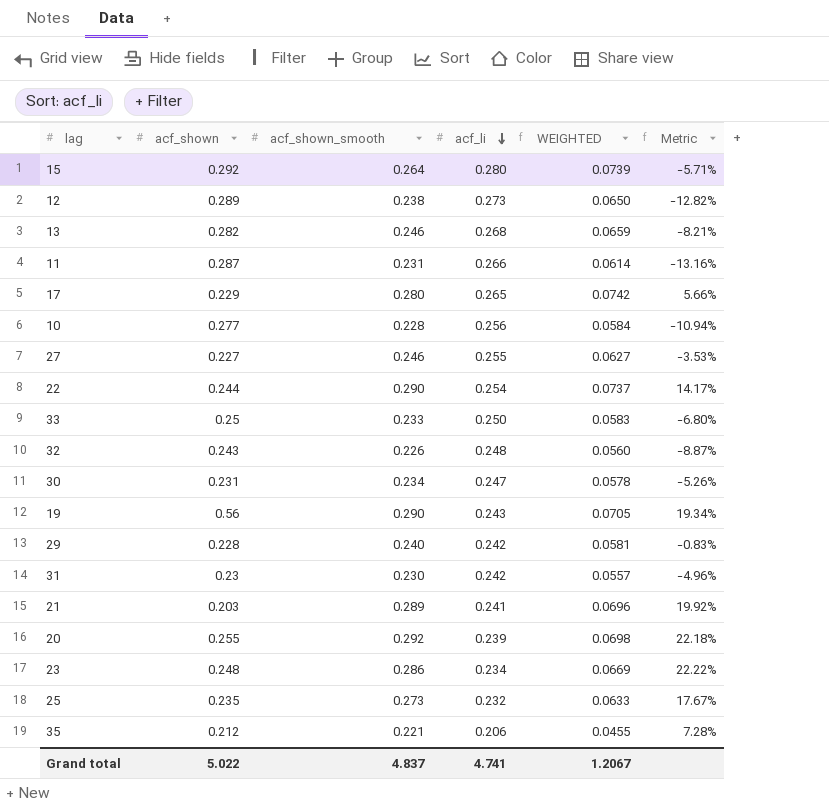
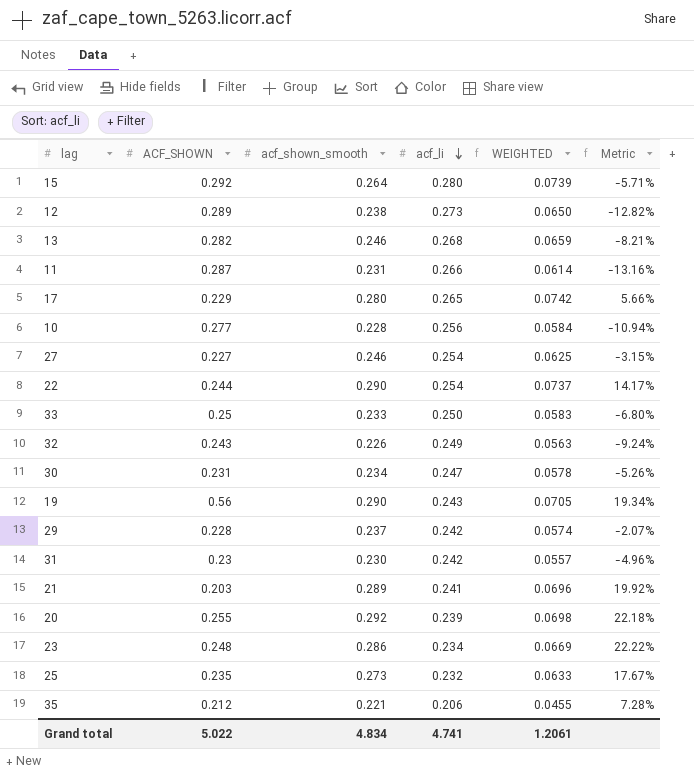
column name: acf_shown -> ACF_SHOWN
27 | acf_li: 0.255 -> 0.254
27 | WEIGHTED: 0.0627 -> 0.0625
27 | Metric: -3.53% -> -3.15%
32 | acf_li: 0.248 -> 0.249
32 | WEIGHTED: 0.0560 -> 0.0563
32 | Metric: -8.87% -> -9.24%
29 | acf_shown_smooth: 0.240 -> 0.237
29 | WEIGHTED: 0.0581 -> 0.0574
29 | Metric: -0.83% -> -2.07%
Grand total | acf_shown_smooth: 4.837 -> 4.834
Grand total | WEIGHTED: 1.2067 -> 1.2061

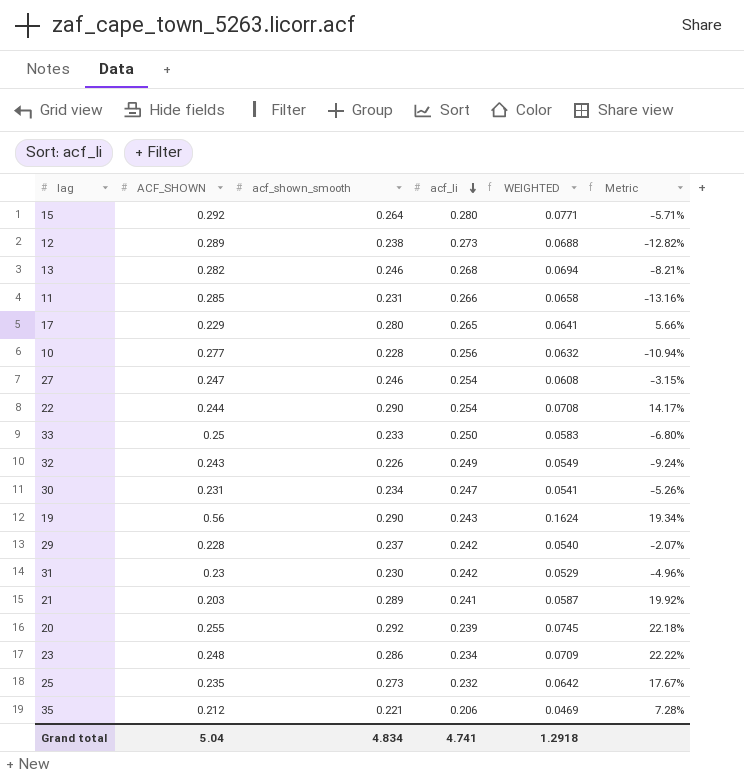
column WEIGHTED | formula: [acf_shown_smooth] * [acf_li] -> [ACF_SHOWN] * [acf_shown_smooth]
11 | ACF_SHOWN: 0.287 -> 0.285
27 | ACF_SHOWN: 0.227 -> 0.247
Grand total | ACF_SHOWN: 5.022 -> 5.04
Grand total | WEIGHTED: 1.2061 -> 1.2918

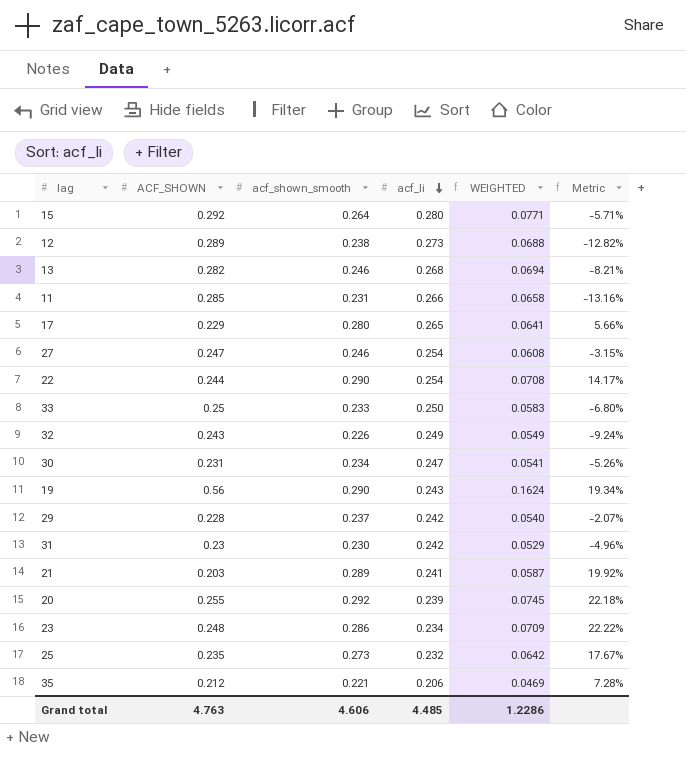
row 10: 0.277 | 0.228 | 0.256 | 0.0632 | -10.94% -> none
Grand total | ACF_SHOWN: 5.04 -> 4.763
Grand total | acf_shown_smooth: 4.834 -> 4.606
Grand total | acf_li: 4.741 -> 4.485
Grand total | WEIGHTED: 1.2918 -> 1.2286

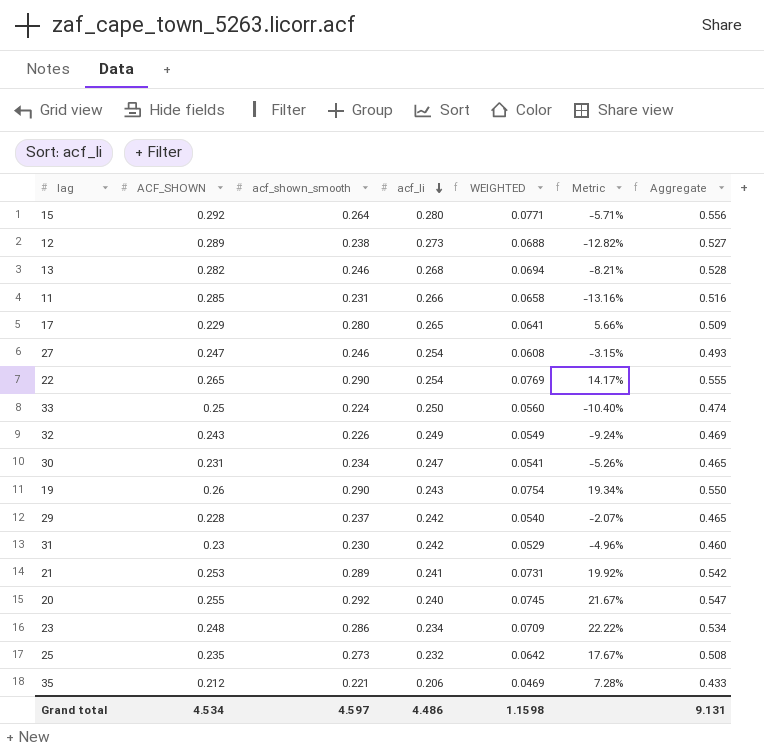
column Aggregate | formula: none -> [ACF_SHOWN] + [acf_shown_smooth]
22 | ACF_SHOWN: 0.244 -> 0.265
22 | WEIGHTED: 0.0708 -> 0.0769
33 | acf_shown_smooth: 0.233 -> 0.224
33 | WEIGHTED: 0.0583 -> 0.0560
33 | Metric: -6.80% -> -10.40%
19 | ACF_SHOWN: 0.56 -> 0.26
19 | WEIGHTED: 0.1624 -> 0.0754
21 | ACF_SHOWN: 0.203 -> 0.253
21 | WEIGHTED: 0.0587 -> 0.0731
20 | acf_li: 0.239 -> 0.240
20 | Metric: 22.18% -> 21.67%
Grand total | ACF_SHOWN: 4.763 -> 4.534
Grand total | acf_shown_smooth: 4.606 -> 4.597
Grand total | acf_li: 4.485 -> 4.486
Grand total | WEIGHTED: 1.2286 -> 1.1598

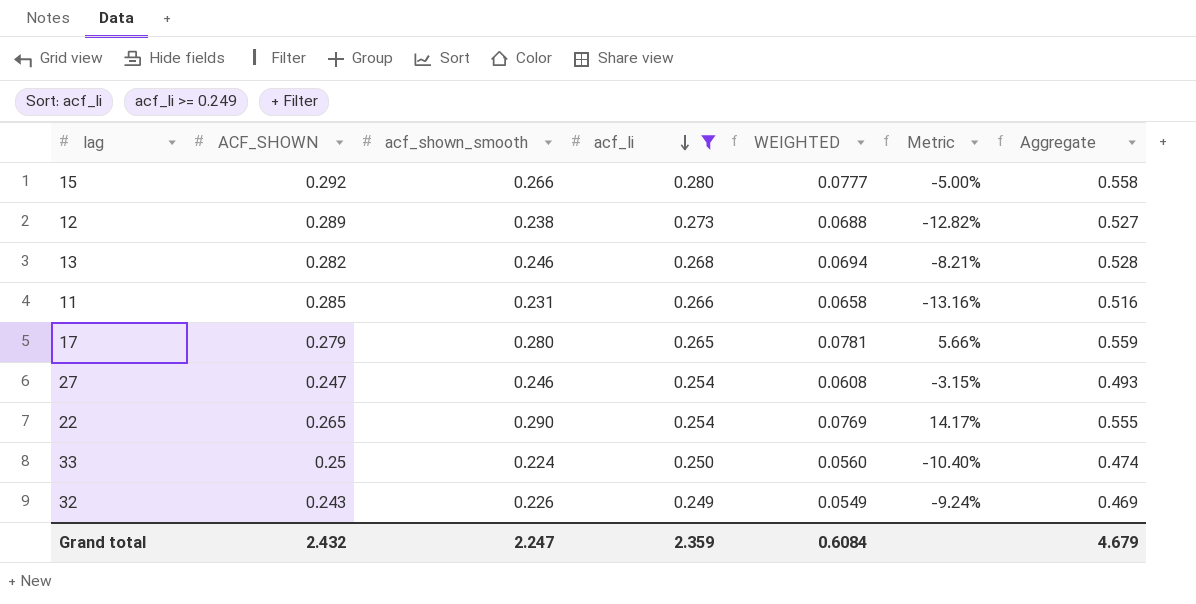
filter: none -> acf_li >= 0.249
15 | acf_shown_smooth: 0.264 -> 0.266
15 | WEIGHTED: 0.0771 -> 0.0777
15 | Metric: -5.71% -> -5.00%
15 | Aggregate: 0.556 -> 0.558
17 | ACF_SHOWN: 0.229 -> 0.279
17 | WEIGHTED: 0.0641 -> 0.0781
17 | Aggregate: 0.509 -> 0.559
Grand total | ACF_SHOWN: 4.534 -> 2.432
Grand total | acf_shown_smooth: 4.597 -> 2.247
Grand total | acf_li: 4.486 -> 2.359
Grand total | WEIGHTED: 1.1598 -> 0.6084
Grand total | Aggregate: 9.131 -> 4.679

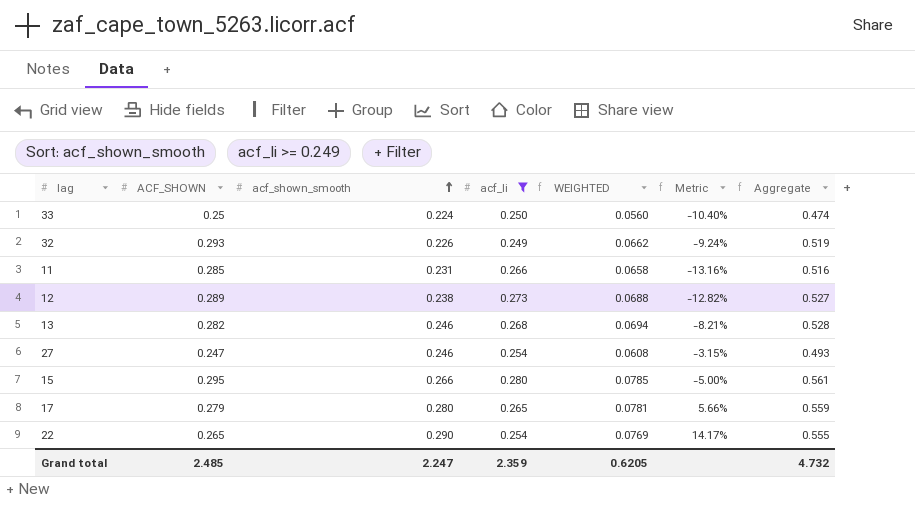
row order: acf_li descending -> acf_shown_smooth ascending
32 | ACF_SHOWN: 0.243 -> 0.293
32 | WEIGHTED: 0.0549 -> 0.0662
32 | Aggregate: 0.469 -> 0.519
15 | ACF_SHOWN: 0.292 -> 0.295
15 | WEIGHTED: 0.0777 -> 0.0785
15 | Aggregate: 0.558 -> 0.561
Grand total | ACF_SHOWN: 2.432 -> 2.485
Grand total | WEIGHTED: 0.6084 -> 0.6205
Grand total | Aggregate: 4.679 -> 4.732

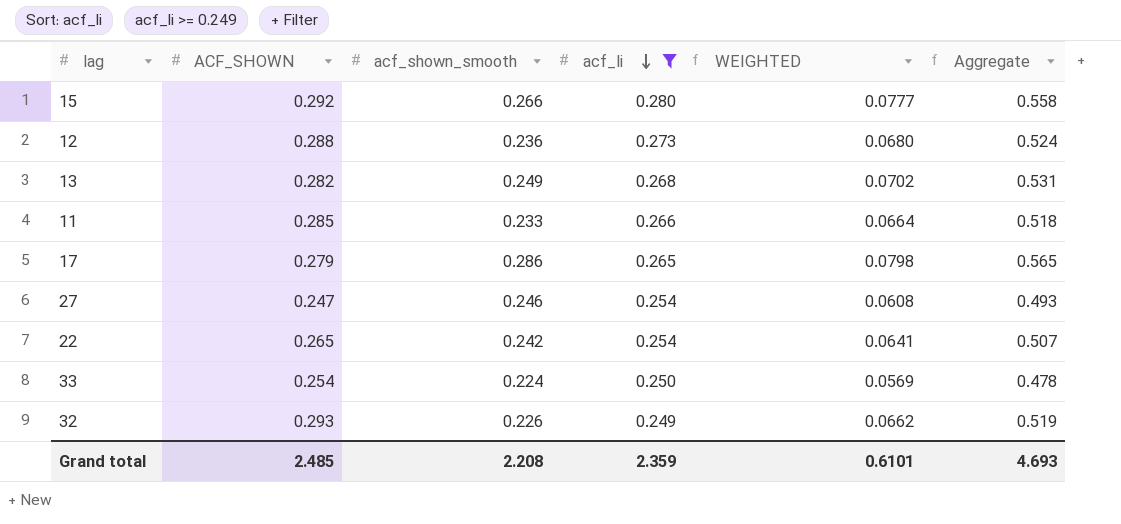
row order: acf_shown_smooth ascending -> acf_li descending
column Metric | formula: ([acf_shown_smooth] - [acf_li]) / [acf_li] -> none
15 | ACF_SHOWN: 0.295 -> 0.292
15 | WEIGHTED: 0.0785 -> 0.0777
15 | Aggregate: 0.561 -> 0.558
12 | ACF_SHOWN: 0.289 -> 0.288
12 | acf_shown_smooth: 0.238 -> 0.236
12 | WEIGHTED: 0.0688 -> 0.0680
12 | Aggregate: 0.527 -> 0.524
13 | acf_shown_smooth: 0.246 -> 0.249
13 | WEIGHTED: 0.0694 -> 0.0702
13 | Aggregate: 0.528 -> 0.531
11 | acf_shown_smooth: 0.231 -> 0.233
11 | WEIGHTED: 0.0658 -> 0.0664
11 | Aggregate: 0.516 -> 0.518
17 | acf_shown_smooth: 0.280 -> 0.286
17 | WEIGHTED: 0.0781 -> 0.0798
17 | Aggregate: 0.559 -> 0.565
22 | acf_shown_smooth: 0.290 -> 0.242
22 | WEIGHTED: 0.0769 -> 0.0641
22 | Aggregate: 0.555 -> 0.507
33 | ACF_SHOWN: 0.25 -> 0.254
33 | WEIGHTED: 0.0560 -> 0.0569
33 | Aggregate: 0.474 -> 0.478
Grand total | acf_shown_smooth: 2.247 -> 2.208
Grand total | WEIGHTED: 0.6205 -> 0.6101
Grand total | Aggregate: 4.732 -> 4.693

